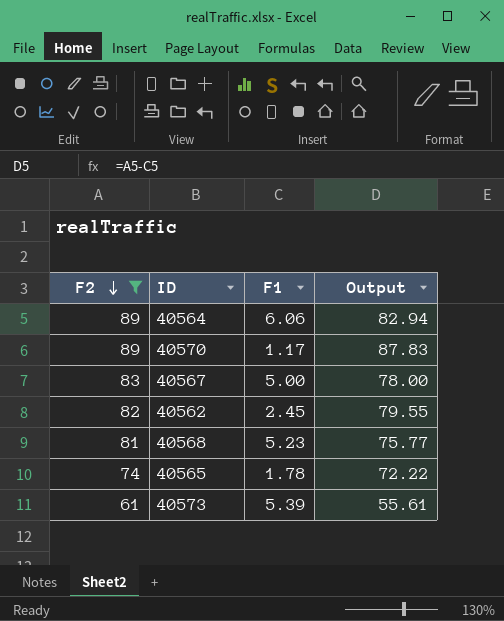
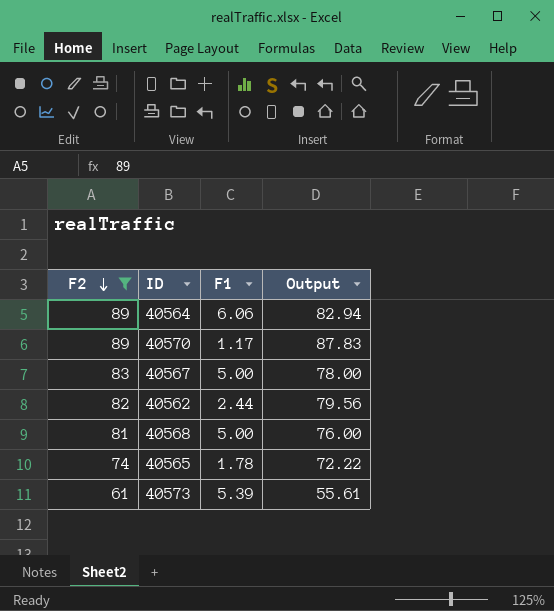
40562 | F1: 2.45 -> 2.44
40562 | Output: 79.55 -> 79.56
40568 | F1: 5.23 -> 5.00
40568 | Output: 75.77 -> 76.00

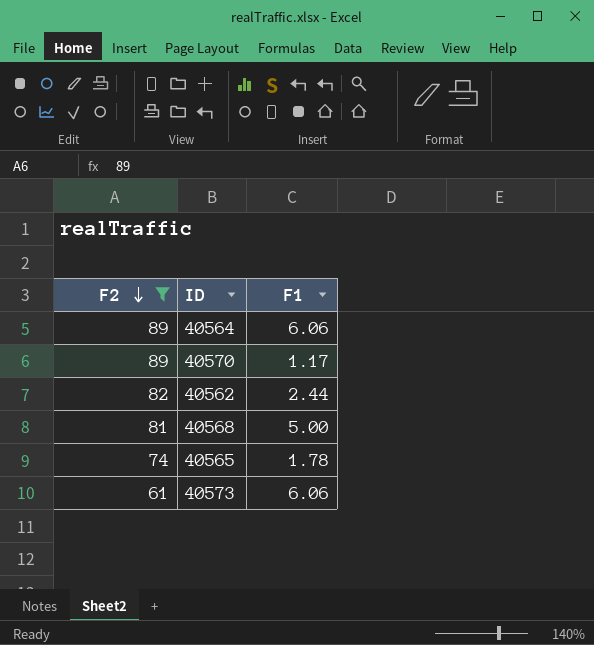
column Output | formula: [F2] - [F1] -> none
row 40567: 83 | 5.00 | 78.00 -> none
40573 | F1: 5.39 -> 6.06

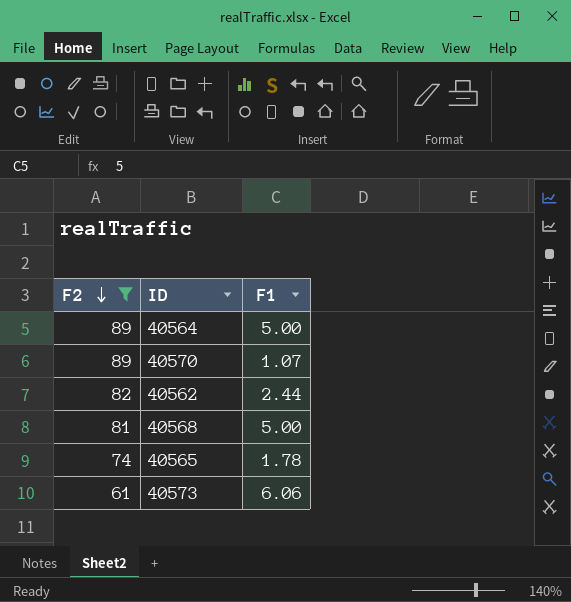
40564 | F1: 6.06 -> 5.00
40570 | F1: 1.17 -> 1.07

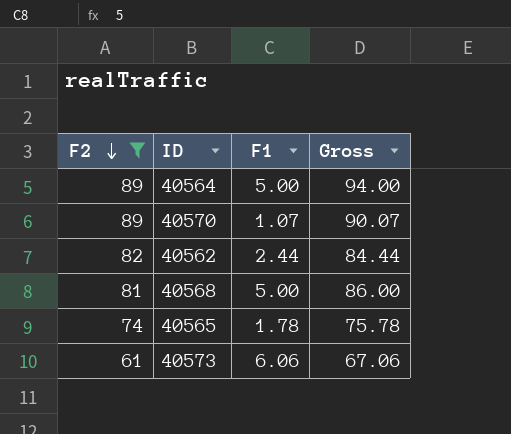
column Gross | formula: none -> [F2] + [F1]

